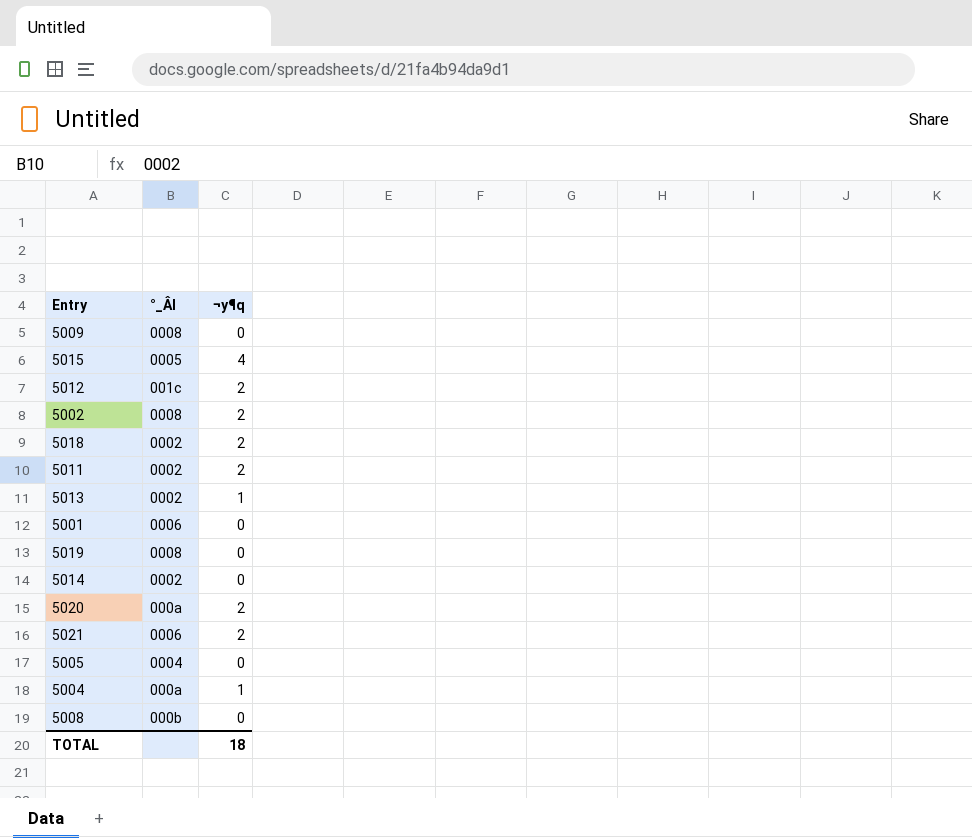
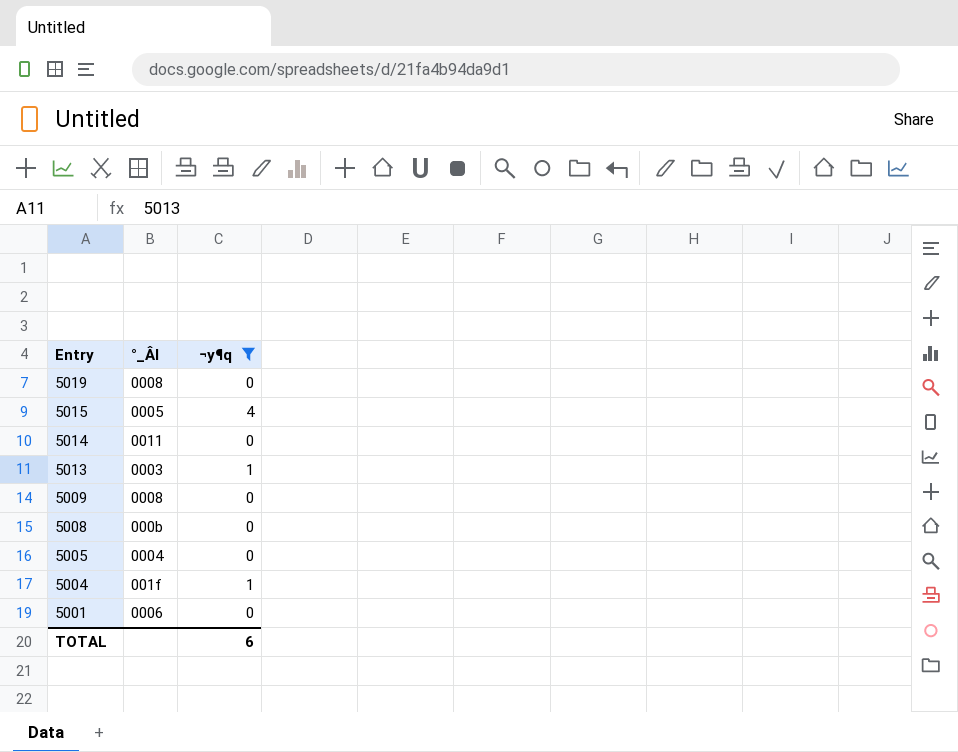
filter: none -> ¬y¶q != 2
row order: none -> Entry descending
5014 | °_ÂI: 0002 -> 0011
5013 | °_ÂI: 0002 -> 0003
5004 | °_ÂI: 000a -> 001f
TOTAL | ¬y¶q: 18 -> 6

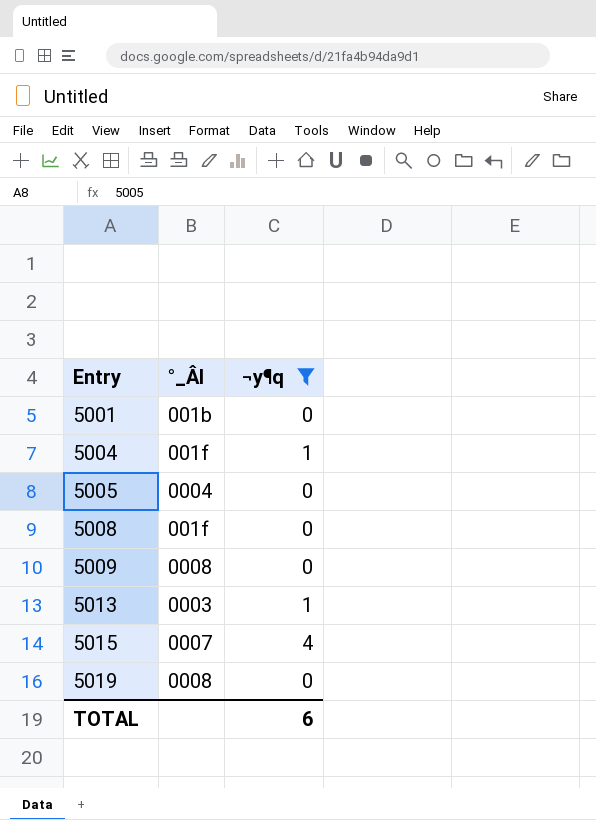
row order: Entry descending -> Entry ascending
row 5014: 0011 | 0 -> none
5001 | °_ÂI: 0006 -> 001b
5008 | °_ÂI: 000b -> 001f
5015 | °_ÂI: 0005 -> 0007

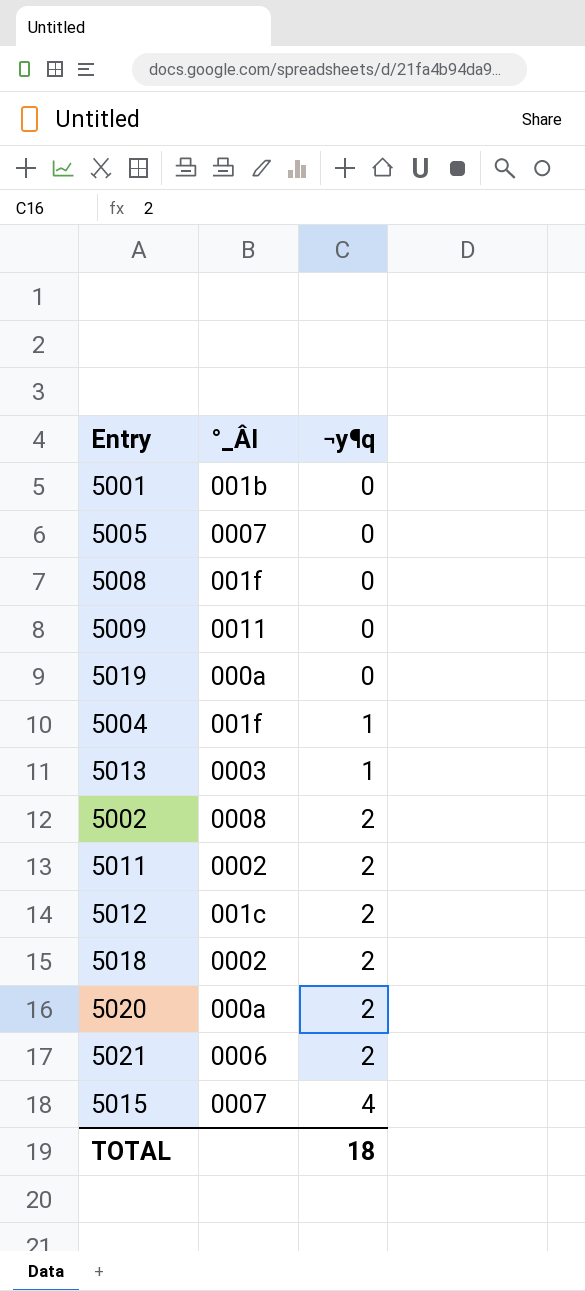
filter: ¬y¶q != 2 -> none
row order: Entry ascending -> ¬y¶q ascending
5005 | °_ÂI: 0004 -> 0007
5009 | °_ÂI: 0008 -> 0011
5019 | °_ÂI: 0008 -> 000a
TOTAL | ¬y¶q: 6 -> 18

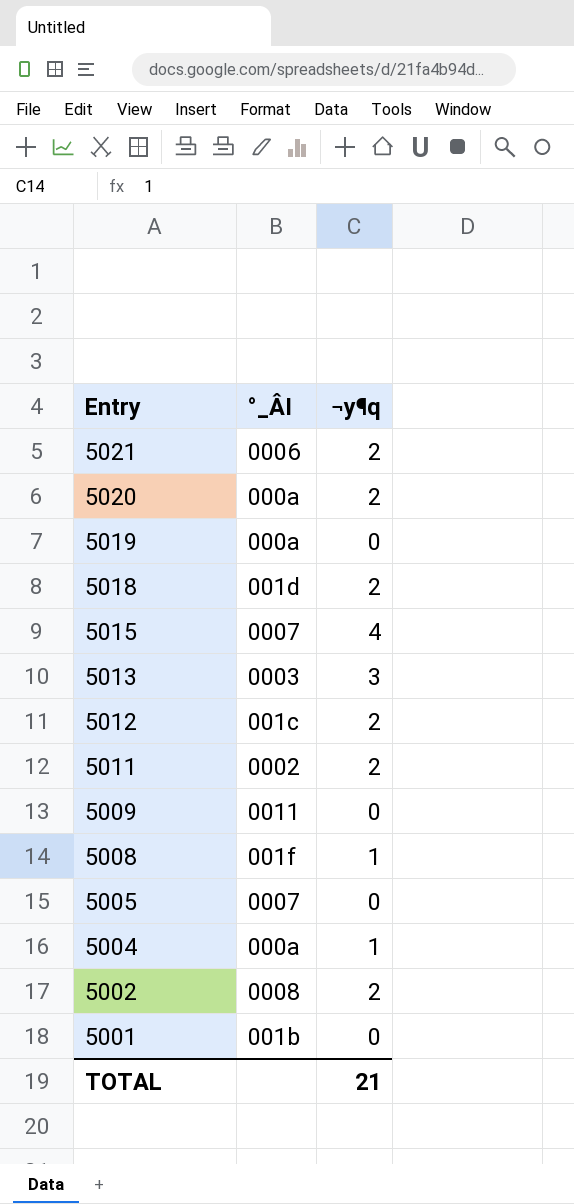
row order: ¬y¶q ascending -> Entry descending
5018 | °_ÂI: 0002 -> 001d
5013 | ¬y¶q: 1 -> 3
5008 | ¬y¶q: 0 -> 1
5004 | °_ÂI: 001f -> 000a
TOTAL | ¬y¶q: 18 -> 21

